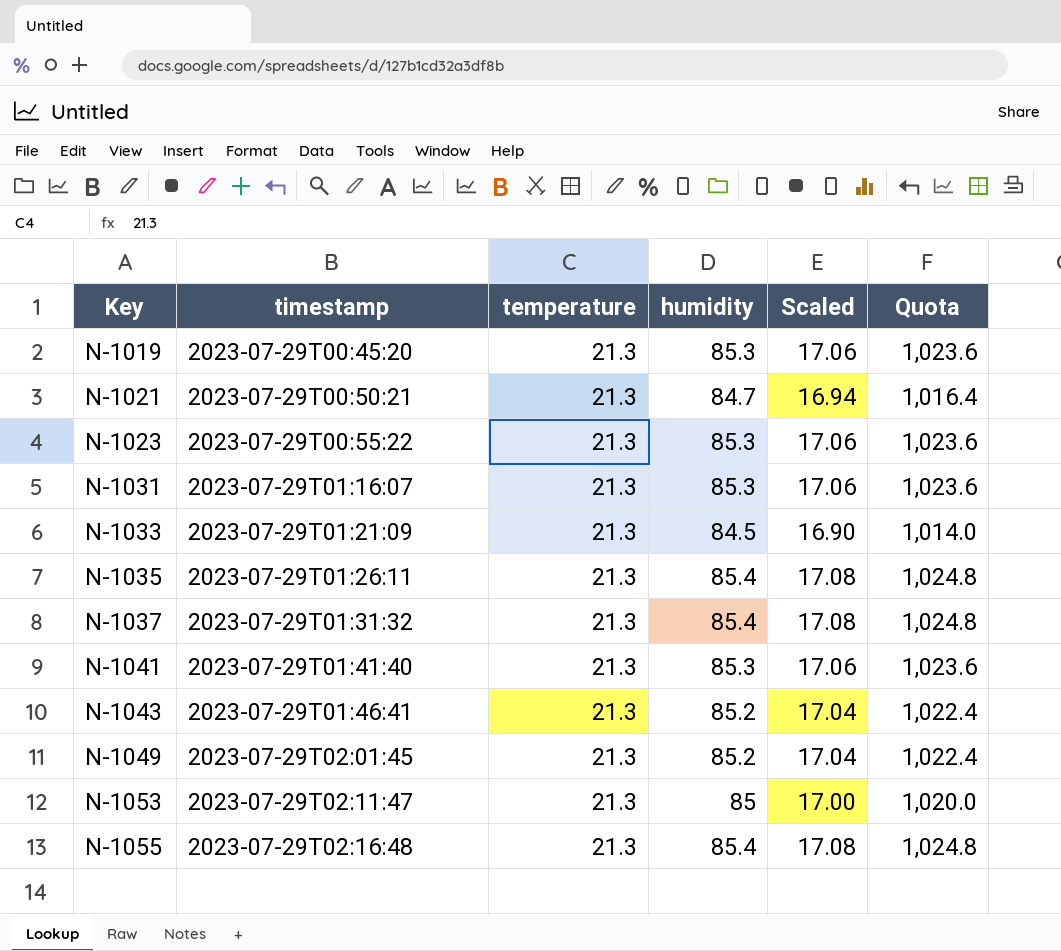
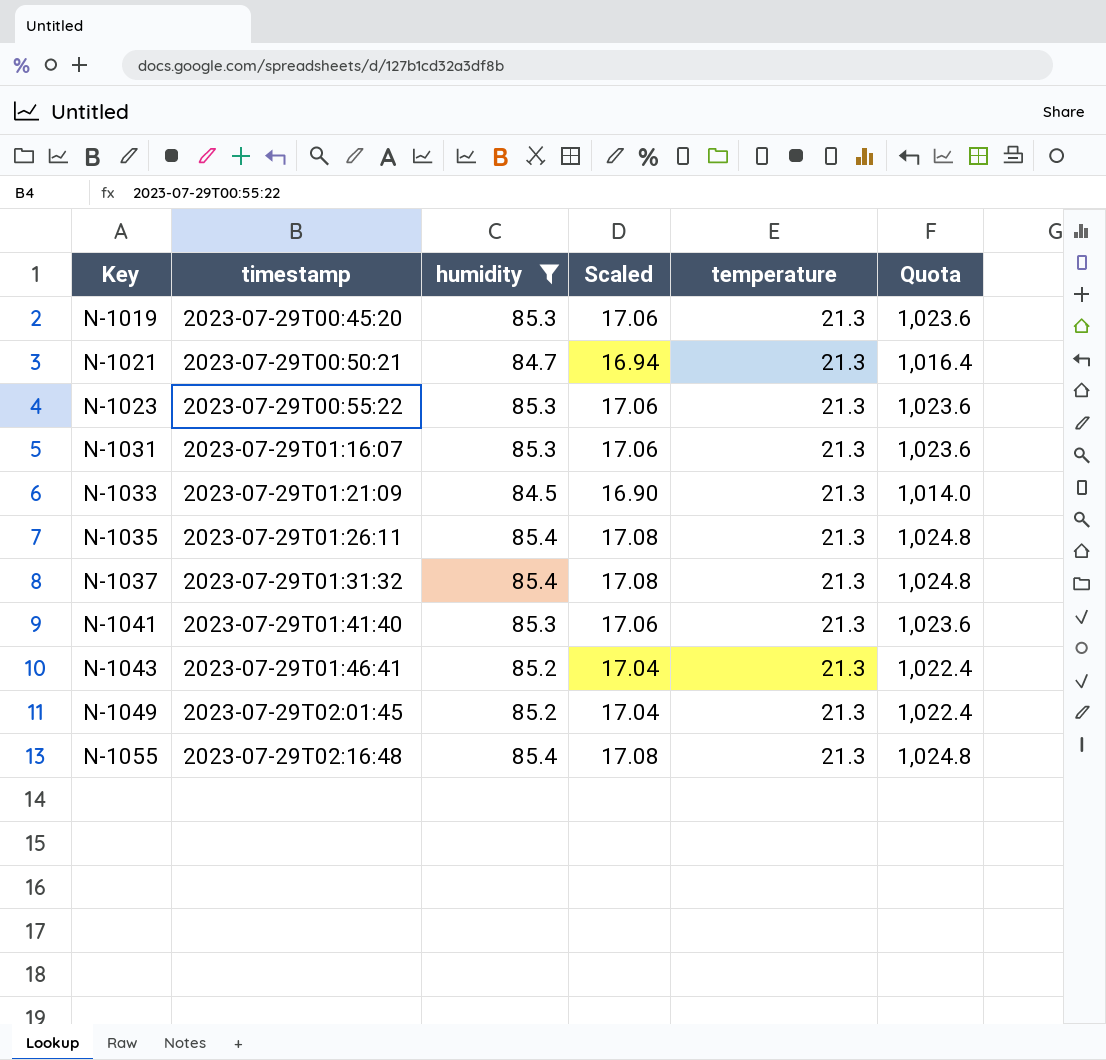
filter: none -> humidity != 85
column temperature | position: 3 -> 5

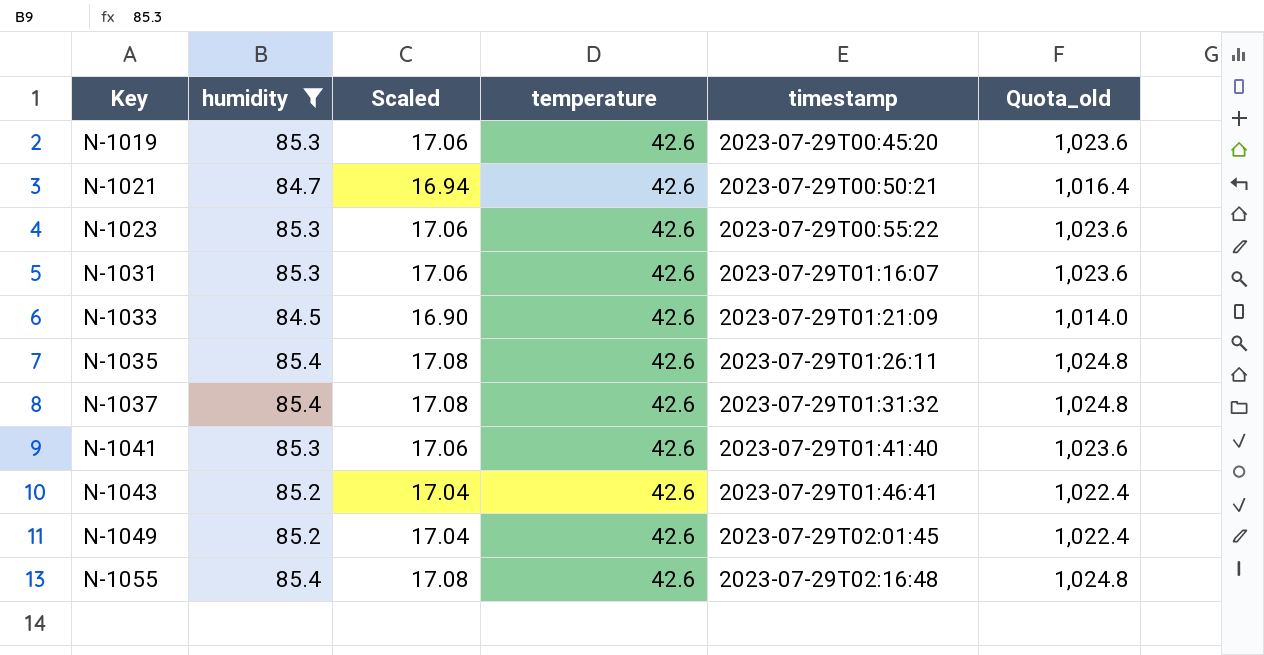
column timestamp | position: 2 -> 5
column name: Quota -> Quota_old
N-1019 | temperature: 21.3 -> 42.6
N-1021 | temperature: 21.3 -> 42.6
N-1023 | temperature: 21.3 -> 42.6
N-1031 | temperature: 21.3 -> 42.6
N-1033 | temperature: 21.3 -> 42.6
N-1035 | temperature: 21.3 -> 42.6
N-1037 | temperature: 21.3 -> 42.6
N-1041 | temperature: 21.3 -> 42.6
N-1043 | temperature: 21.3 -> 42.6
N-1049 | temperature: 21.3 -> 42.6
N-1055 | temperature: 21.3 -> 42.6

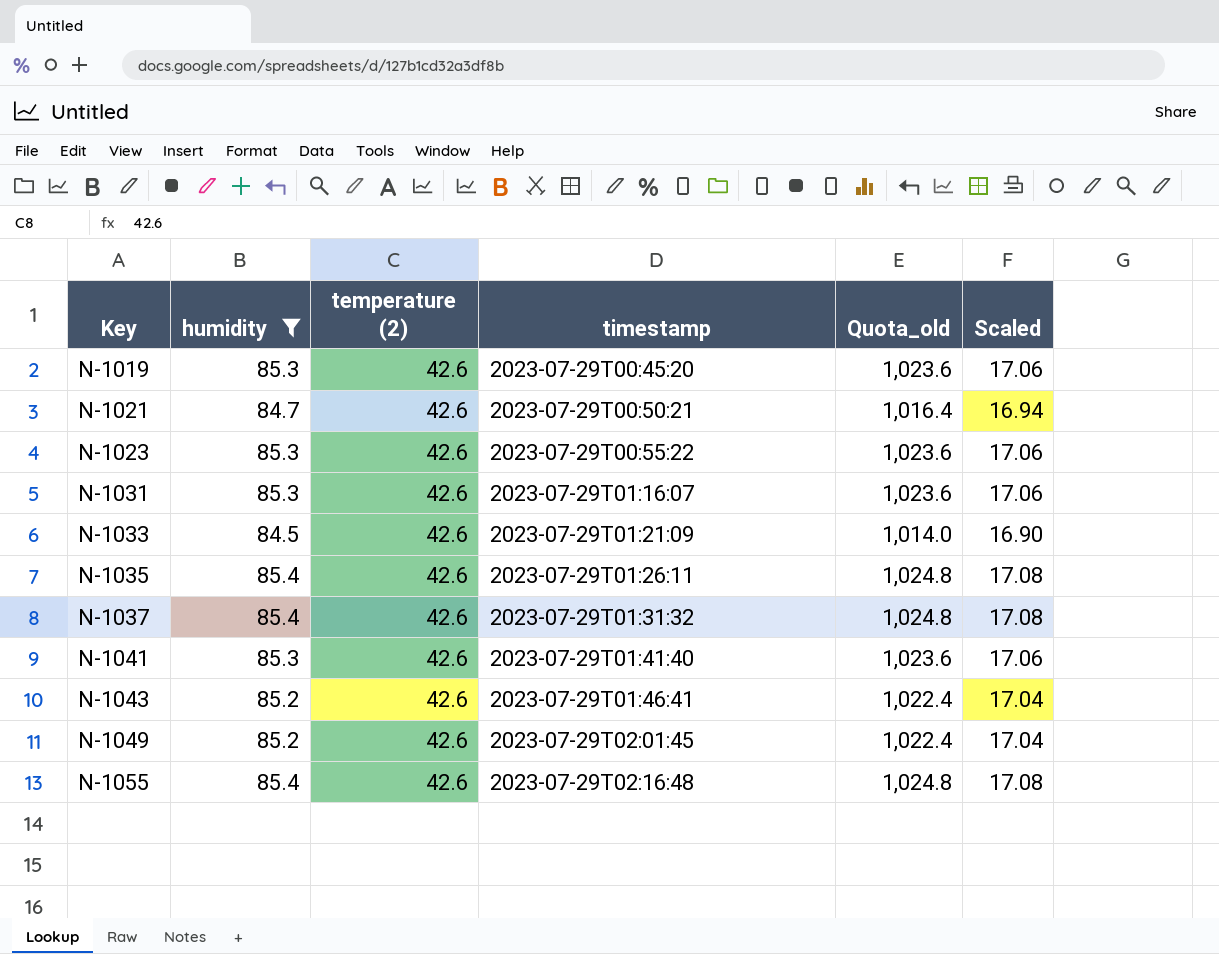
column name: temperature -> temperature (2)
column Scaled | position: 3 -> 6

